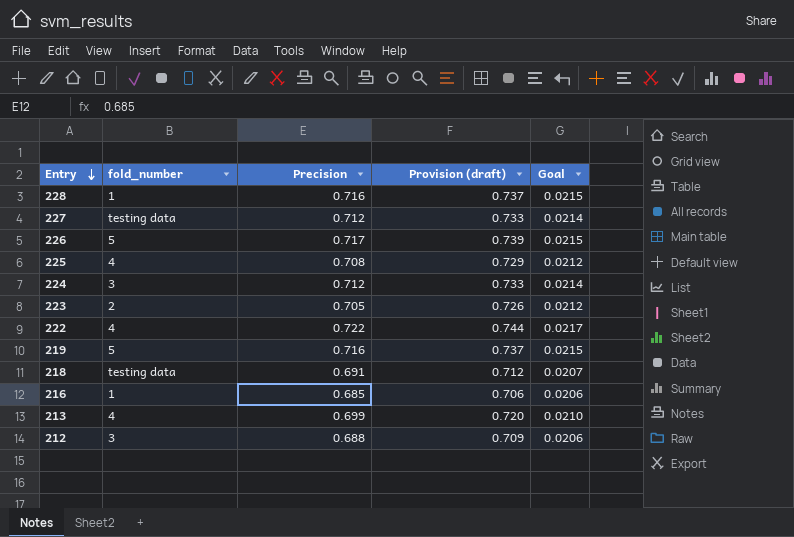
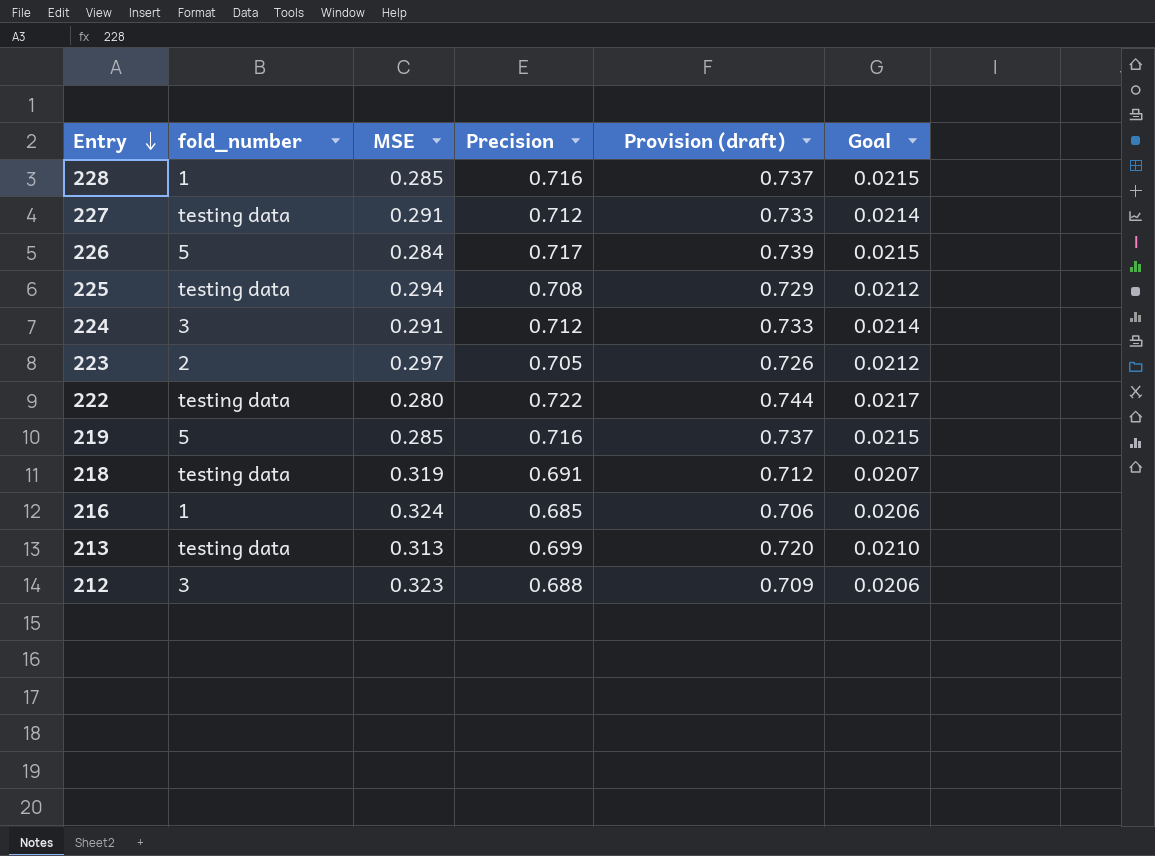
column MSE | position: none -> 3
225 | fold_number: 4 -> testing data
222 | fold_number: 4 -> testing data
213 | fold_number: 4 -> testing data

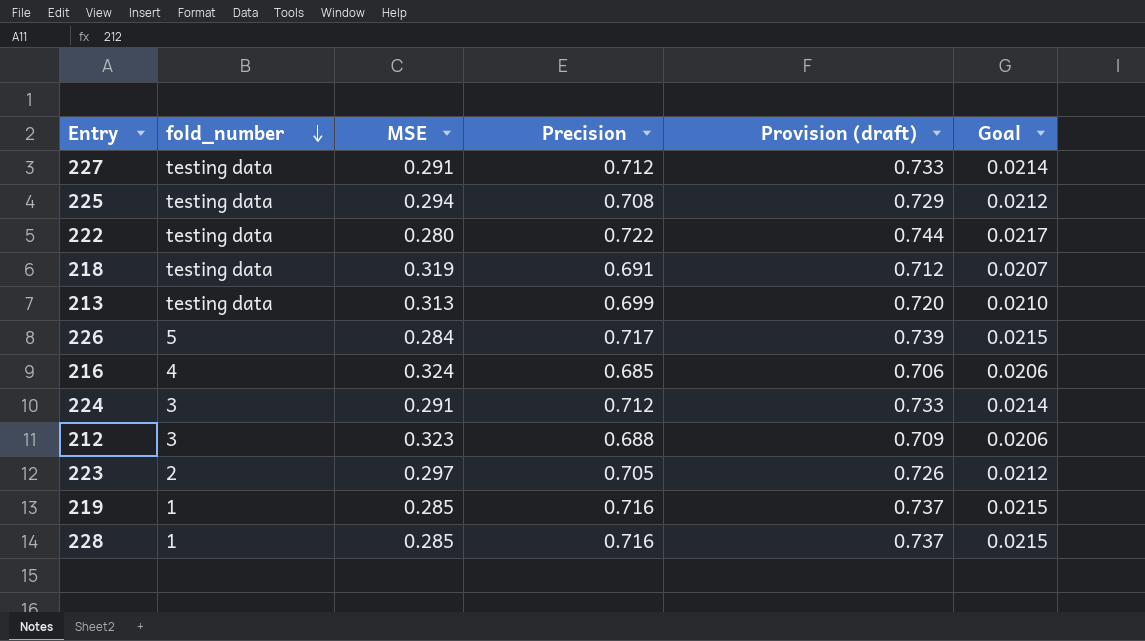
row order: Entry descending -> fold_number descending
216 | fold_number: 1 -> 4
219 | fold_number: 5 -> 1

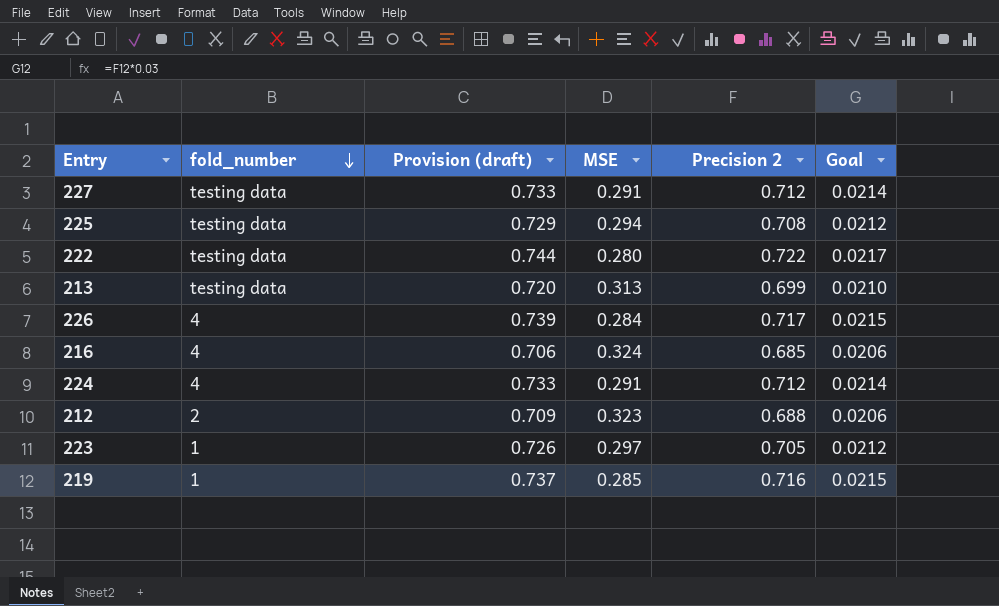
column Provision (draft) | position: 5 -> 3
column name: Precision -> Precision 2
row 218: testing data | 0.319 | 0.691 | 0.712 | 0.0207 -> none
row 228: 1 | 0.285 | 0.716 | 0.737 | 0.0215 -> none
226 | fold_number: 5 -> 4
224 | fold_number: 3 -> 4
212 | fold_number: 3 -> 2
223 | fold_number: 2 -> 1

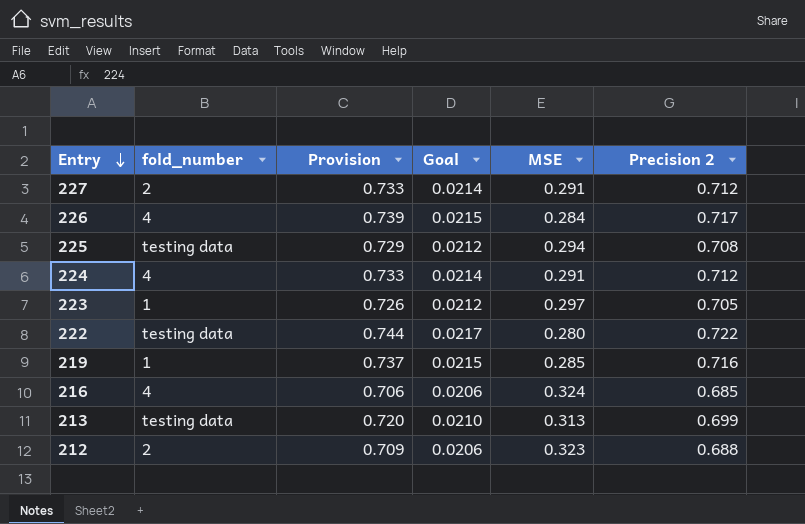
row order: fold_number descending -> Entry descending
column name: Provision (draft) -> Provision
column Goal | position: 6 -> 4
227 | fold_number: testing data -> 2

